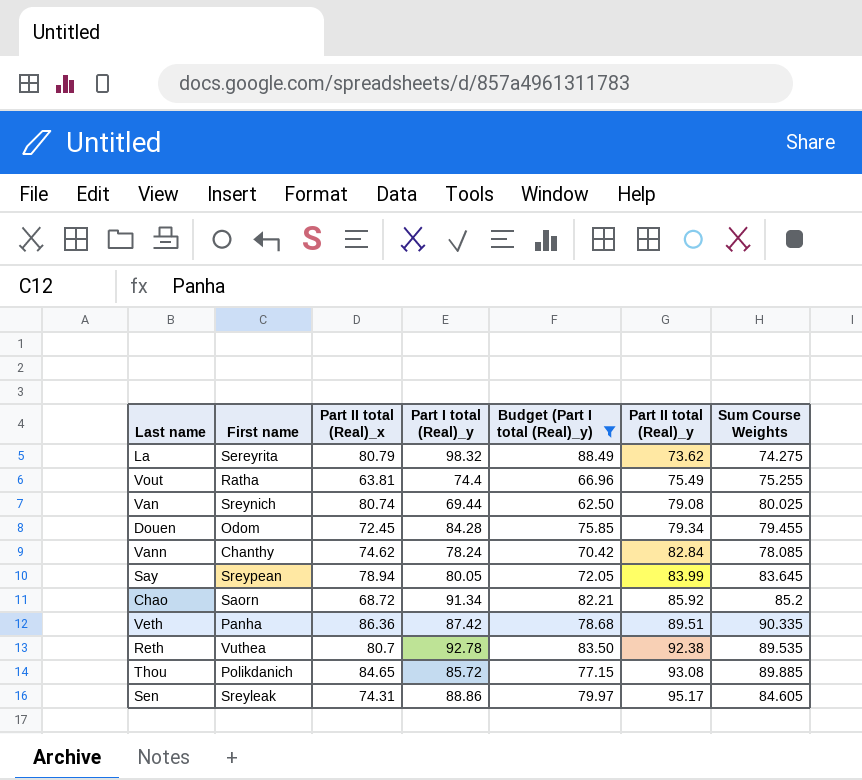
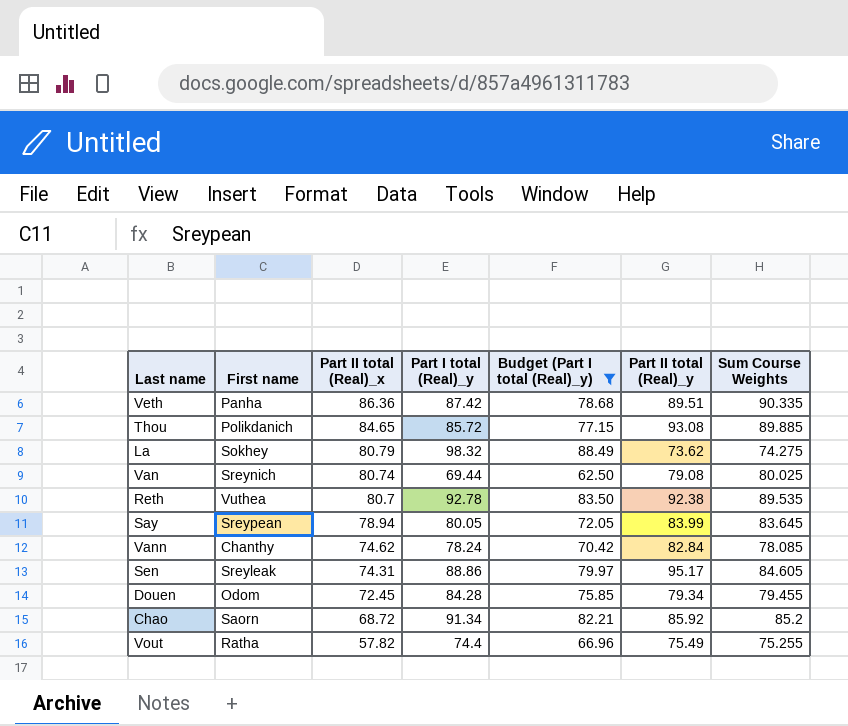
row order: Part II total (Real)_y ascending -> Part II total (Real)_x descending
La | First name: Sereyrita -> Sokhey
Vout | Part II total (Real)_x: 63.81 -> 57.82

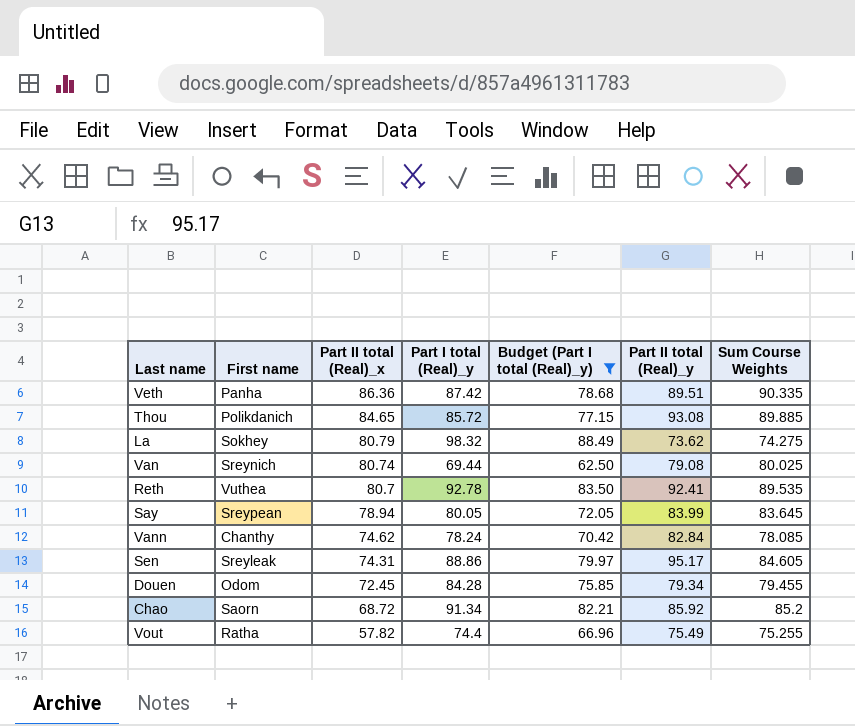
Reth | Part II total (Real)_y: 92.38 -> 92.41

